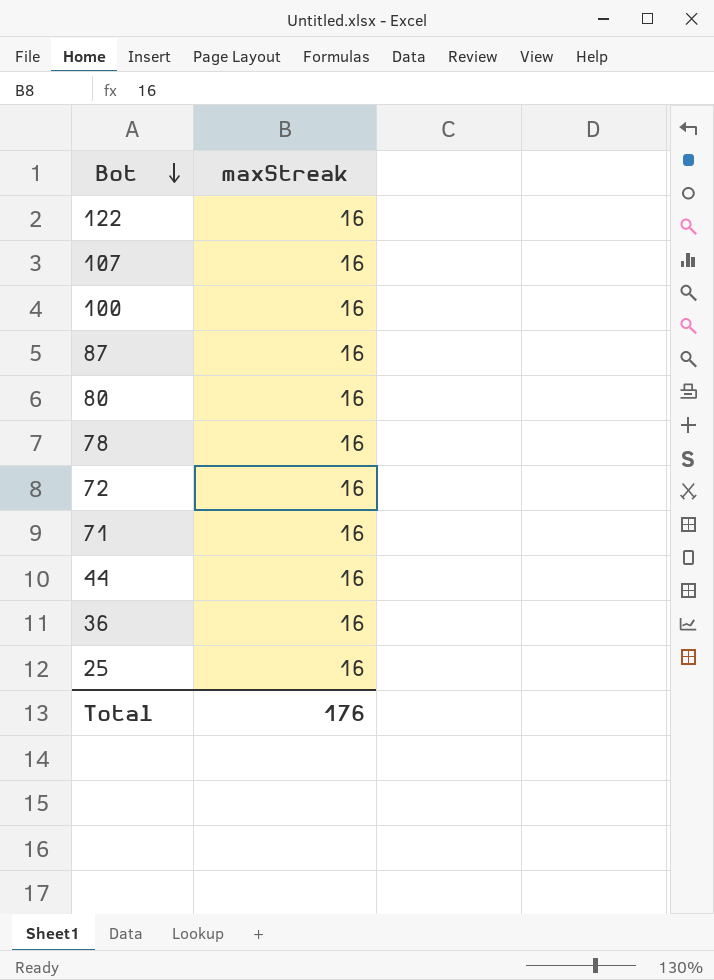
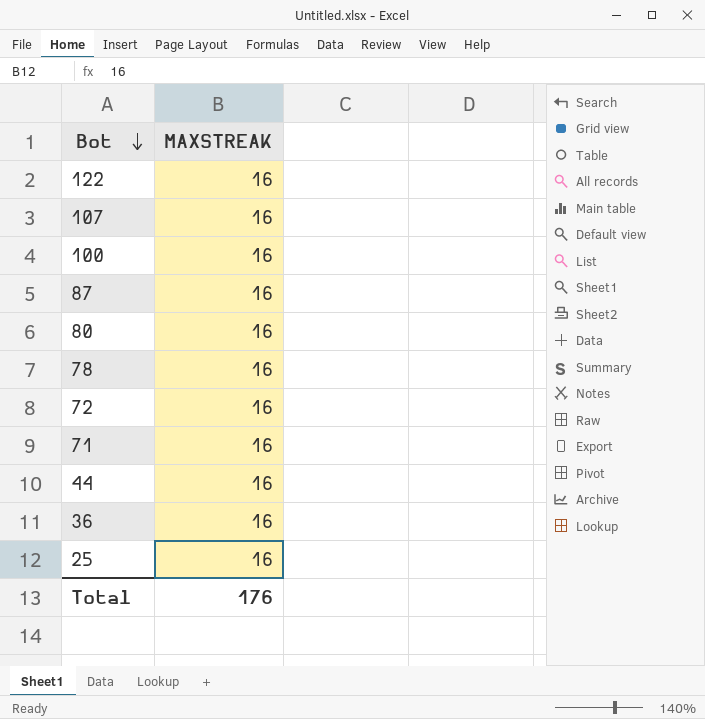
column name: maxStreak -> MAXSTREAK

